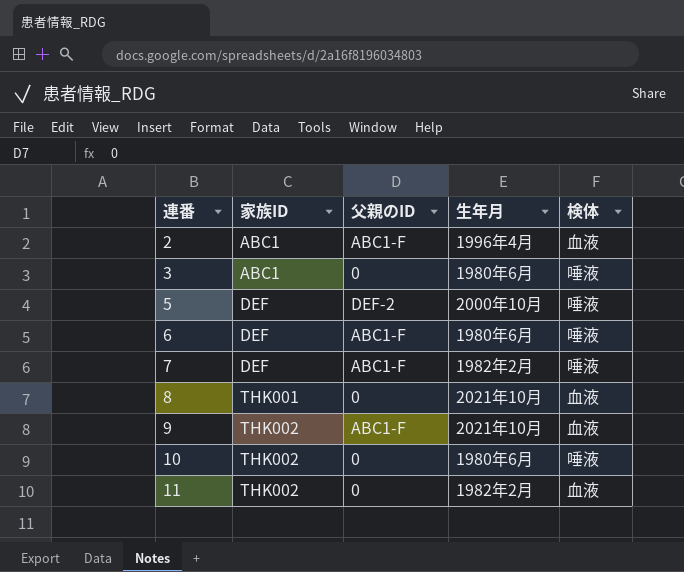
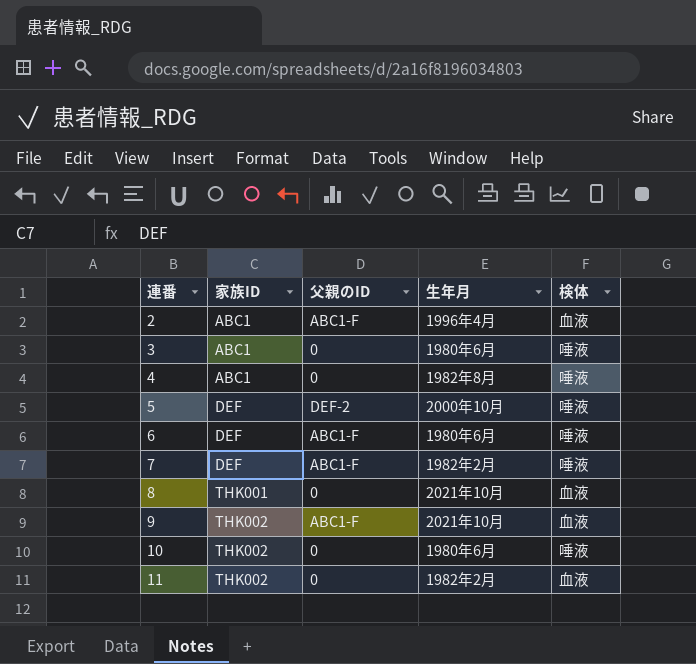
row 4: none -> ABC1 | 0 | 1982年8月 | 唾液

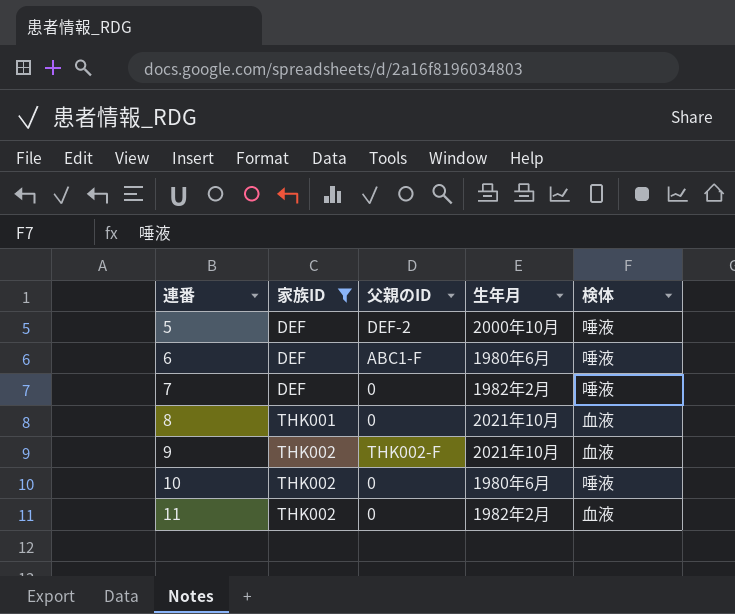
filter: none -> 家族ID != ABC1
7 | 父親のID: ABC1-F -> 0
9 | 父親のID: ABC1-F -> THK002-F

